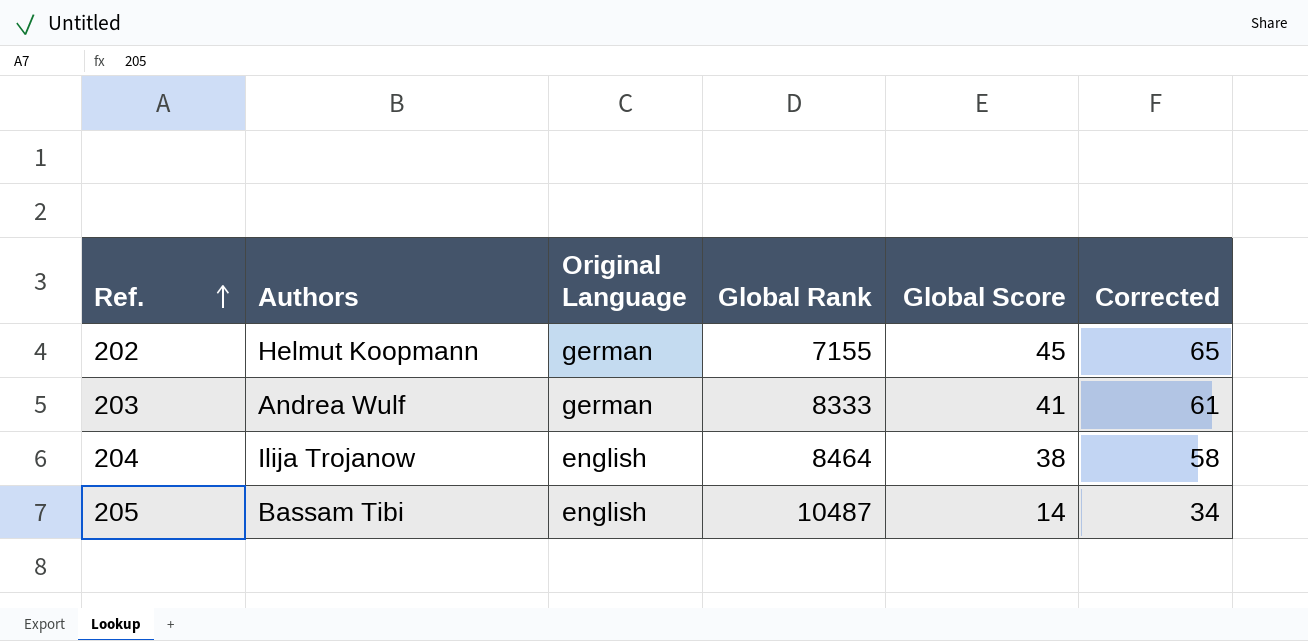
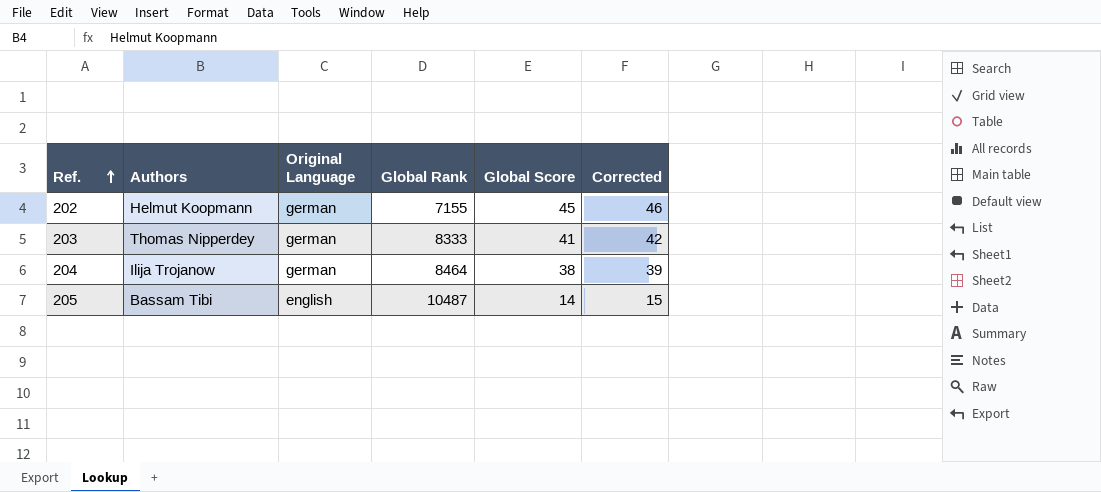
column Corrected | formula: [Global Score] + 20 -> [Global Score] + 1
203 | Authors: Andrea Wulf -> Thomas Nipperdey
204 | Original Language: english -> german

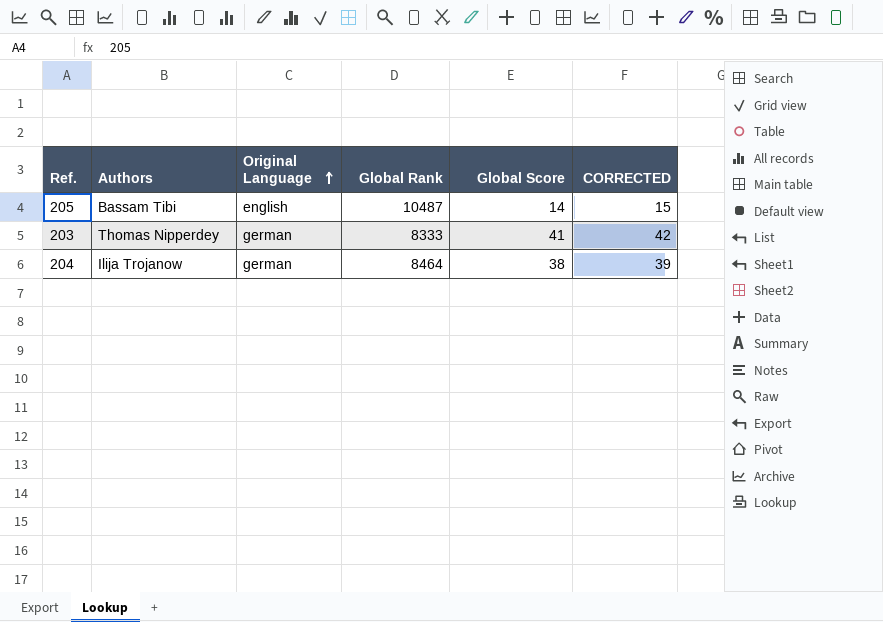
row order: Ref. ascending -> Original Language ascending
column name: Corrected -> CORRECTED
row 202: Helmut Koopmann | german | 7155 | 45 | 46 -> none

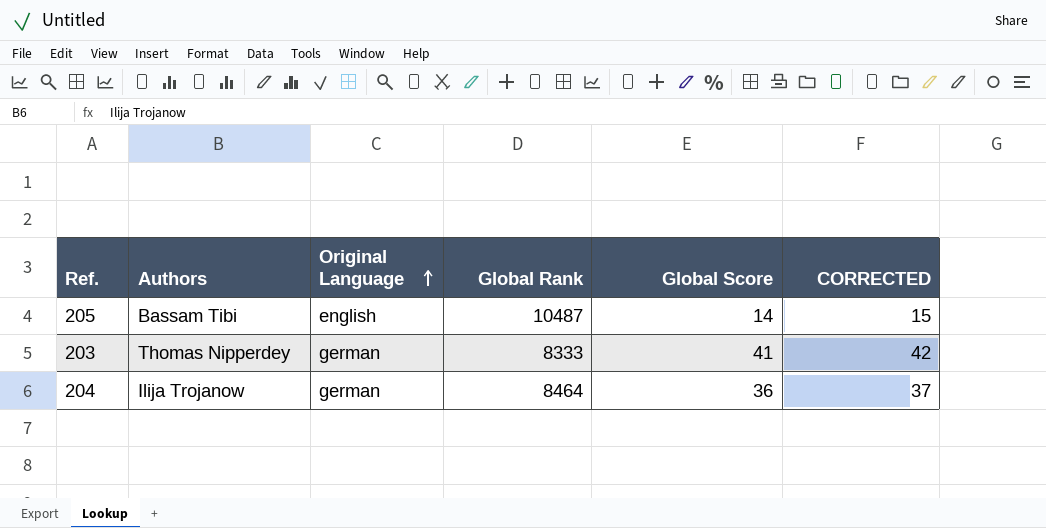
204 | Global Score: 38 -> 36
204 | CORRECTED: 39 -> 37

